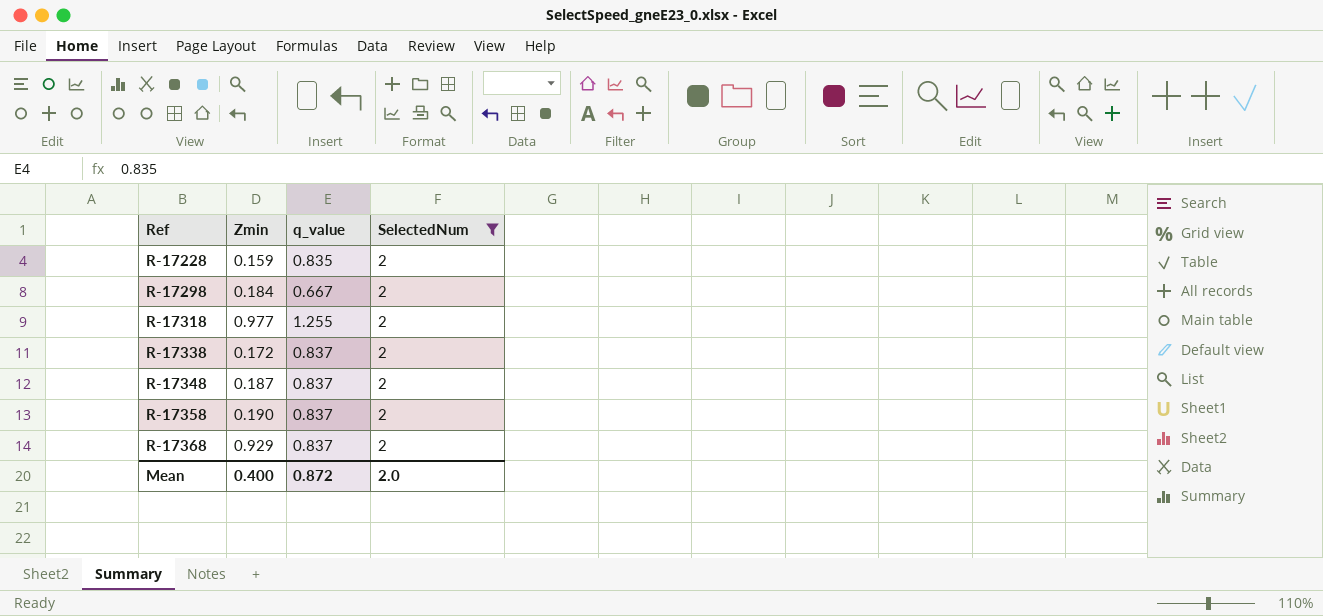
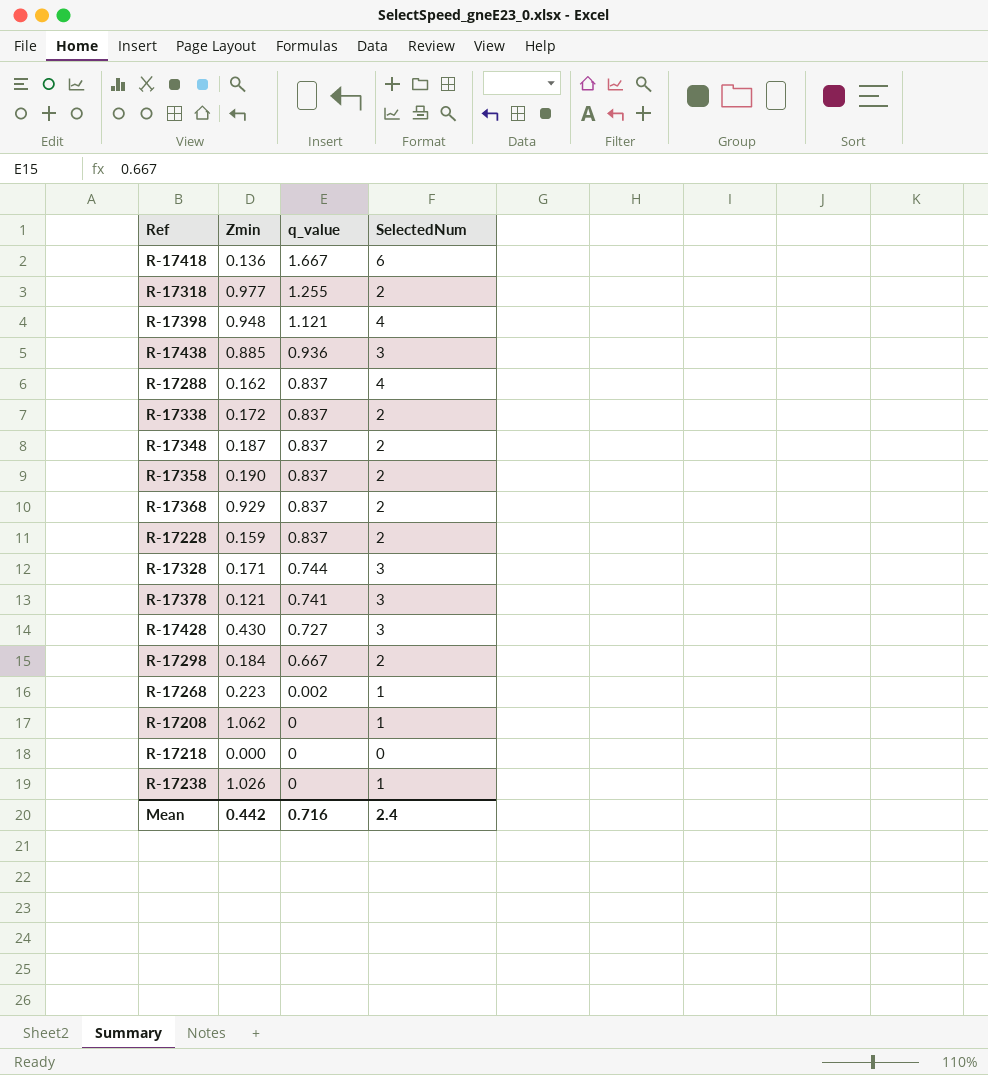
filter: SelectedNum = 2 -> none
row order: Ref ascending -> q_value descending
R-17228 | q_value: 0.835 -> 0.837
Mean | Zmin: 0.400 -> 0.442
Mean | q_value: 0.872 -> 0.716
Mean | SelectedNum: 2.0 -> 2.4

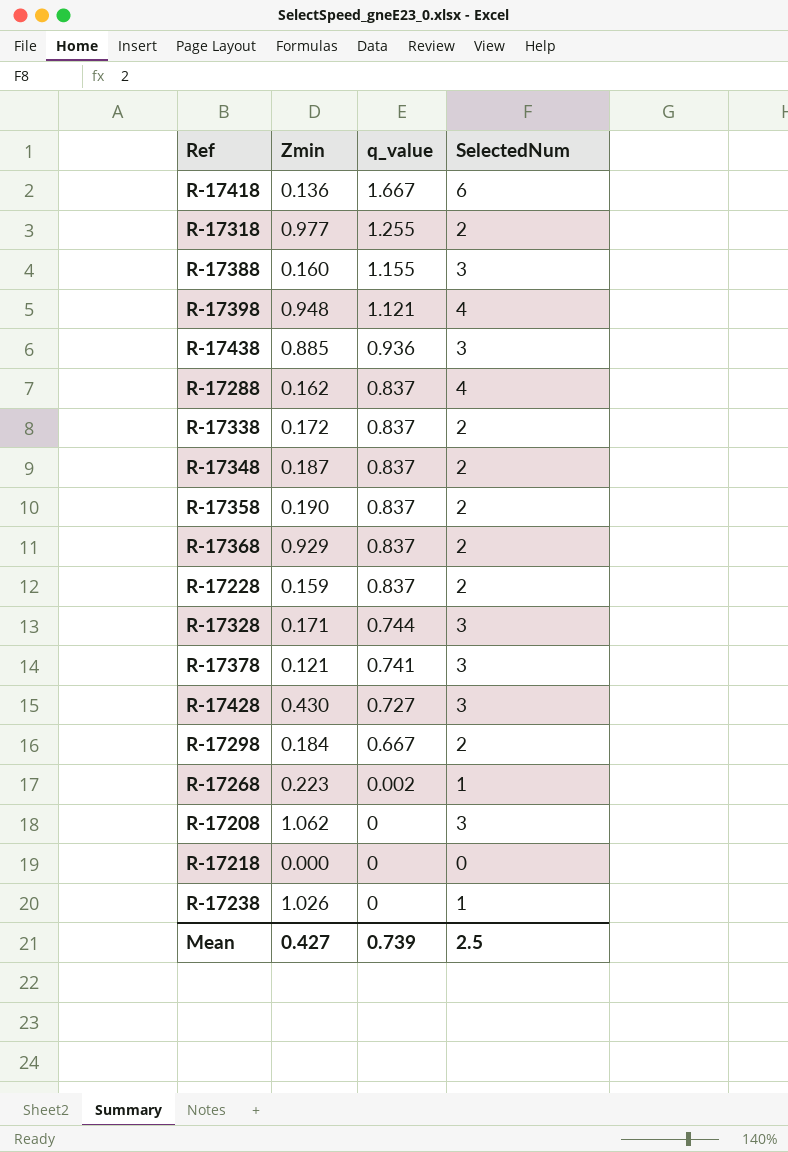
row R-17388: none -> 0.160 | 1.155 | 3
R-17208 | SelectedNum: 1 -> 3
Mean | Zmin: 0.442 -> 0.427
Mean | q_value: 0.716 -> 0.739
Mean | SelectedNum: 2.4 -> 2.5

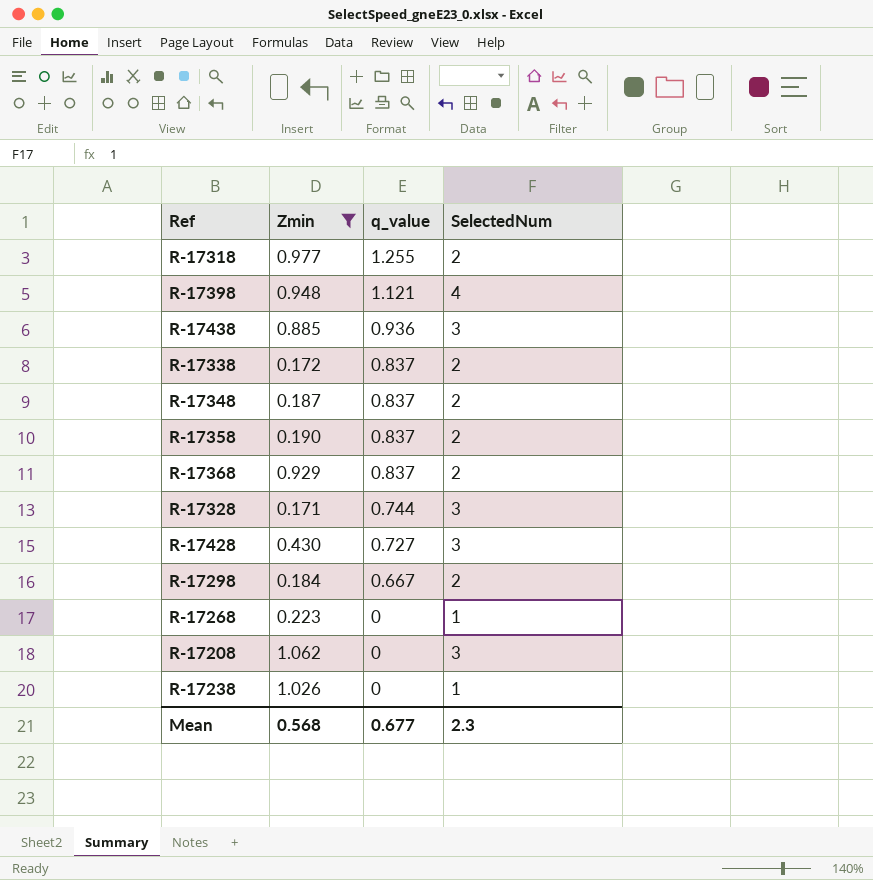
filter: none -> Zmin >= 0.171
R-17268 | q_value: 0.002 -> 0
Mean | Zmin: 0.427 -> 0.568
Mean | q_value: 0.739 -> 0.677
Mean | SelectedNum: 2.5 -> 2.3

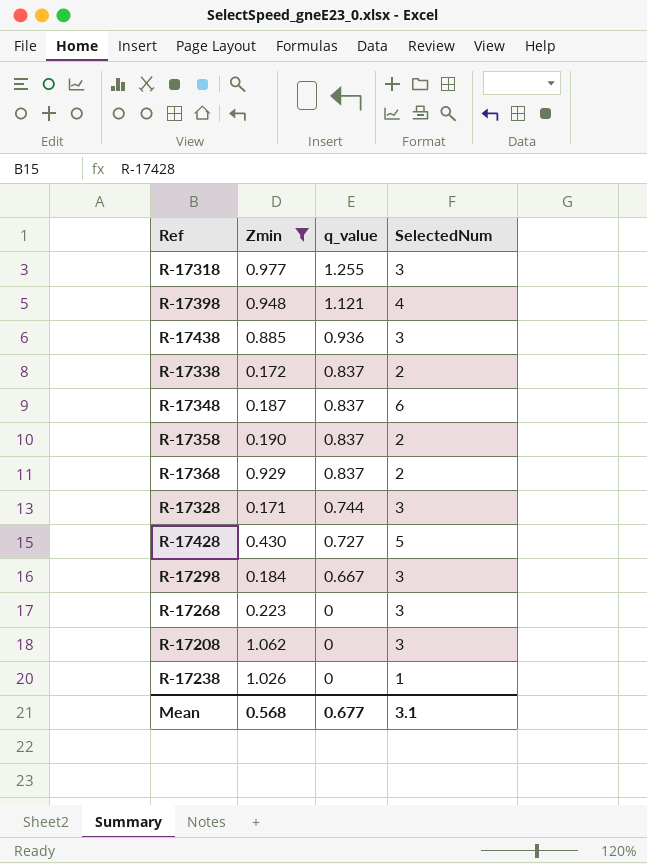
R-17318 | SelectedNum: 2 -> 3
R-17348 | SelectedNum: 2 -> 6
R-17428 | SelectedNum: 3 -> 5
R-17298 | SelectedNum: 2 -> 3
R-17268 | SelectedNum: 1 -> 3
Mean | SelectedNum: 2.3 -> 3.1

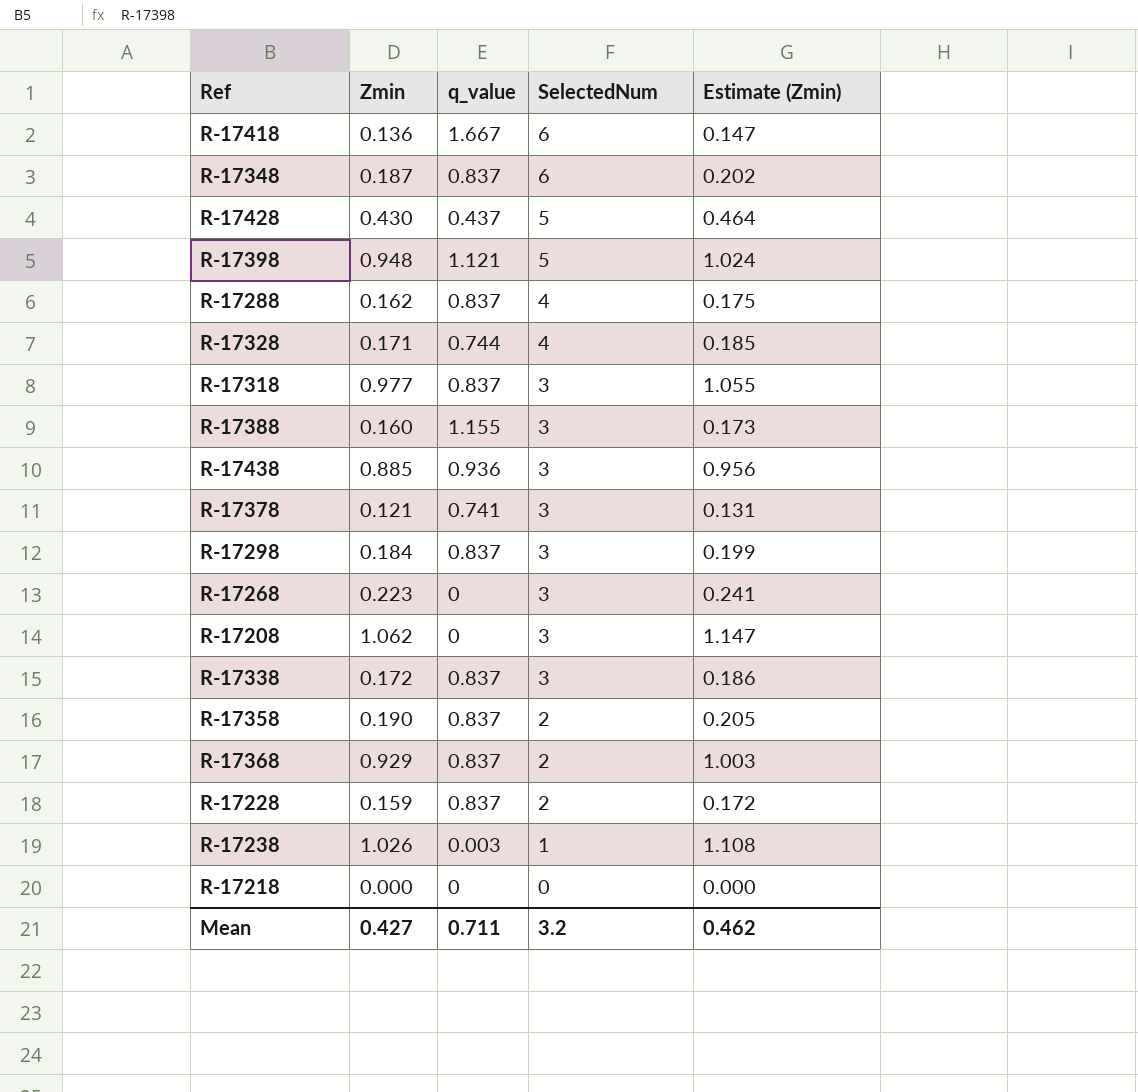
filter: Zmin >= 0.171 -> none
row order: q_value descending -> SelectedNum descending
column Estimate (Zmin) | formula: none -> [Zmin] * 1.08
R-17428 | q_value: 0.727 -> 0.437
R-17398 | SelectedNum: 4 -> 5
R-17328 | SelectedNum: 3 -> 4
R-17318 | q_value: 1.255 -> 0.837
R-17298 | q_value: 0.667 -> 0.837
R-17338 | SelectedNum: 2 -> 3
R-17238 | q_value: 0 -> 0.003
Mean | Zmin: 0.568 -> 0.427
Mean | q_value: 0.677 -> 0.711
Mean | SelectedNum: 3.1 -> 3.2

